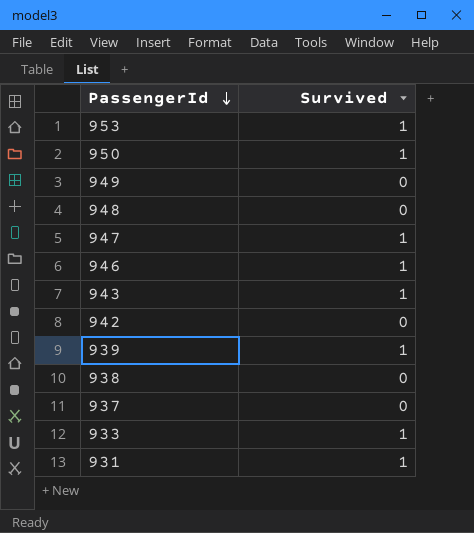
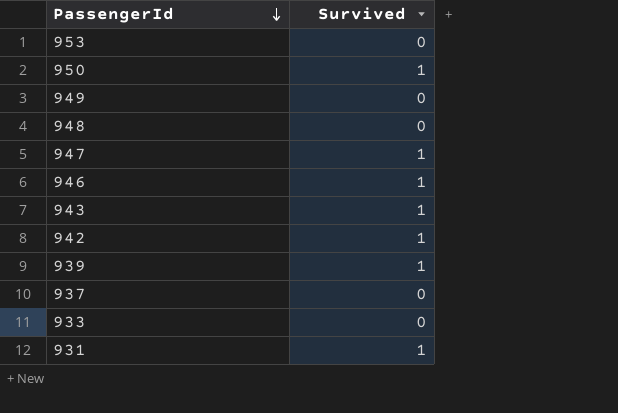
row 938: 0 -> none
953 | Survived: 1 -> 0
942 | Survived: 0 -> 1
933 | Survived: 1 -> 0

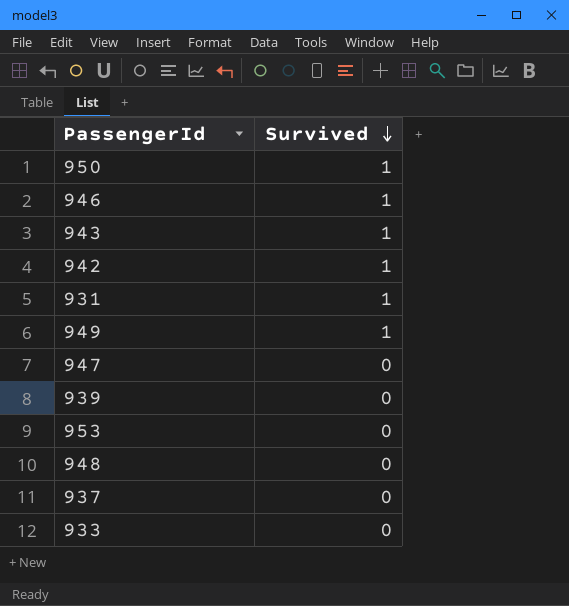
row order: PassengerId descending -> Survived descending
949 | Survived: 0 -> 1
947 | Survived: 1 -> 0
939 | Survived: 1 -> 0

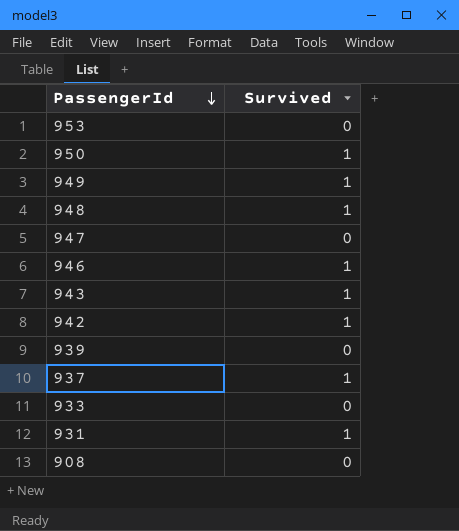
row order: Survived descending -> PassengerId descending
948 | Survived: 0 -> 1
937 | Survived: 0 -> 1
row 908: none -> 0

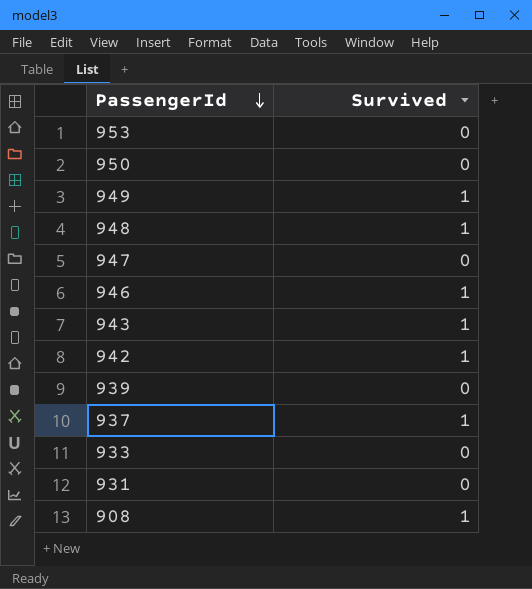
950 | Survived: 1 -> 0
931 | Survived: 1 -> 0
908 | Survived: 0 -> 1

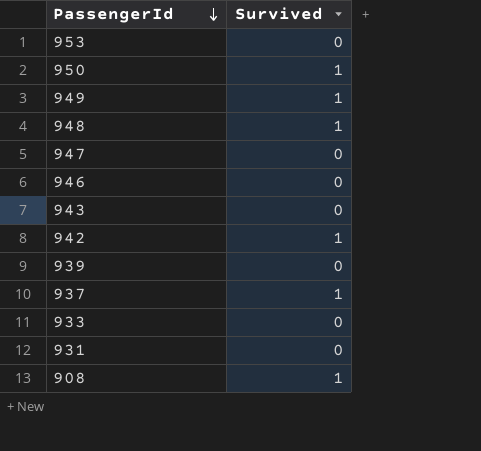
950 | Survived: 0 -> 1
946 | Survived: 1 -> 0
943 | Survived: 1 -> 0

